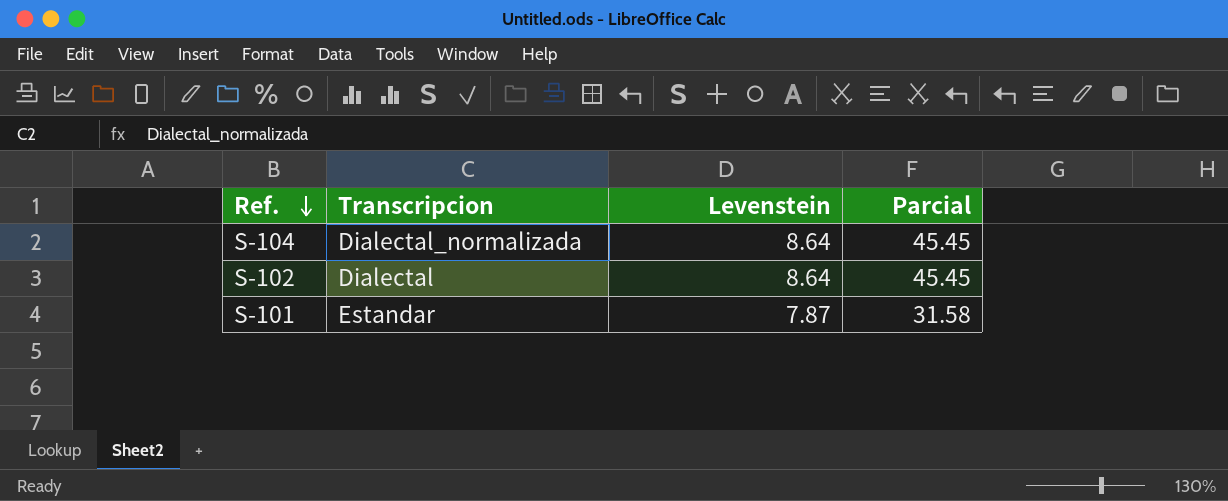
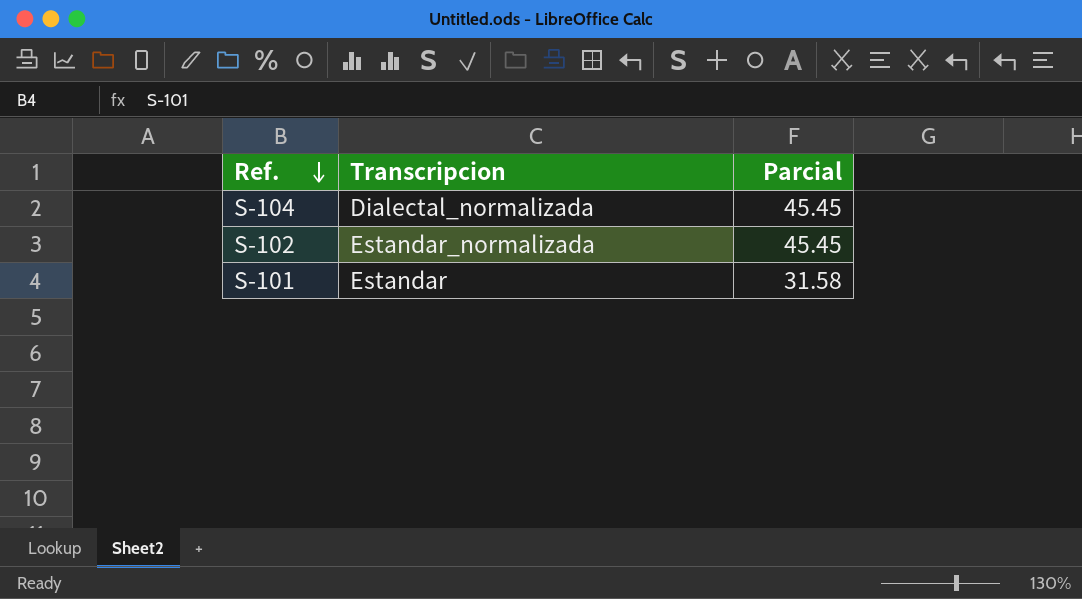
column Levenstein | position: 3 -> none
S-102 | Transcripcion: Dialectal -> Estandar_normalizada

